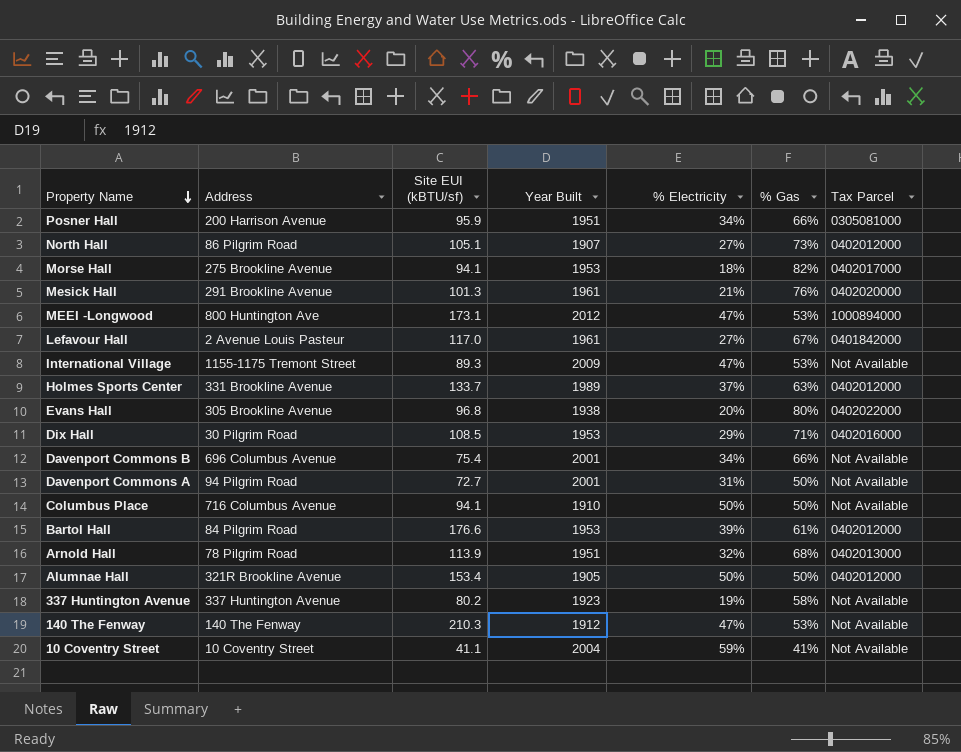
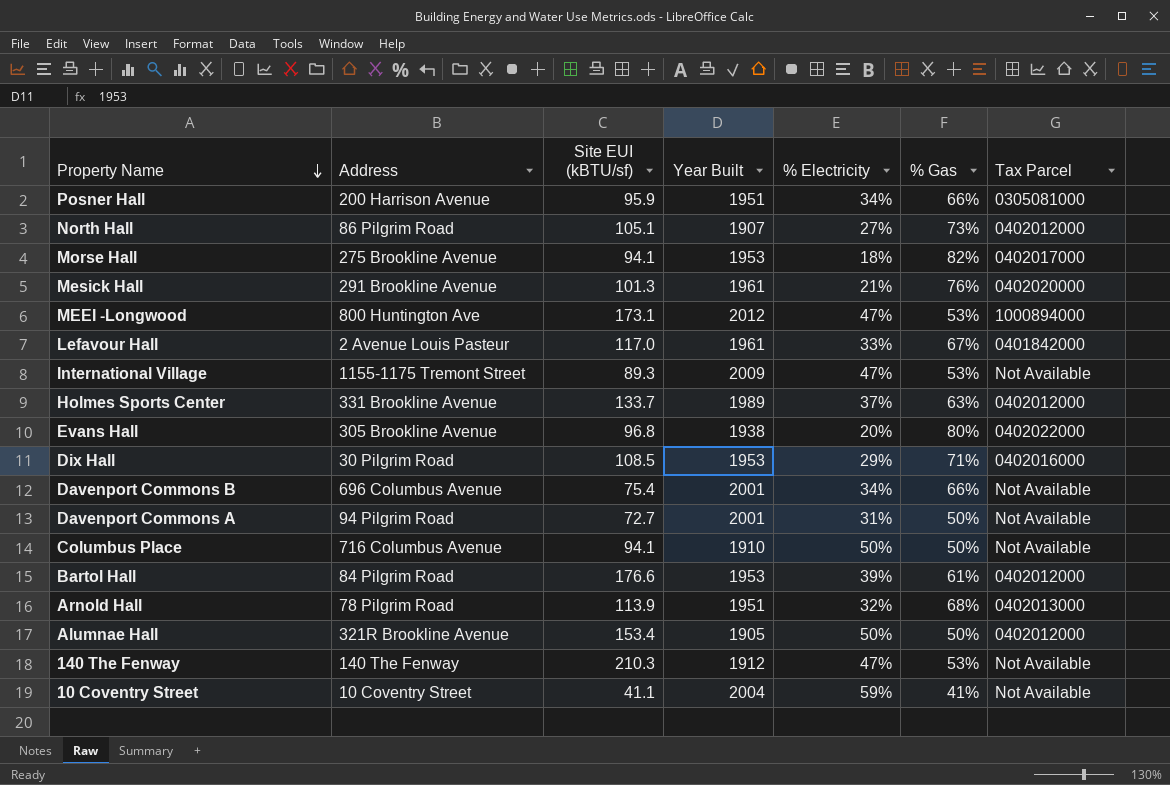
row 337 Huntington Avenue: 337 Huntington Avenue | 80.2 | 1923 | 19% | 58% | Not Available -> none
Lefavour Hall | % Electricity: 27% -> 33%

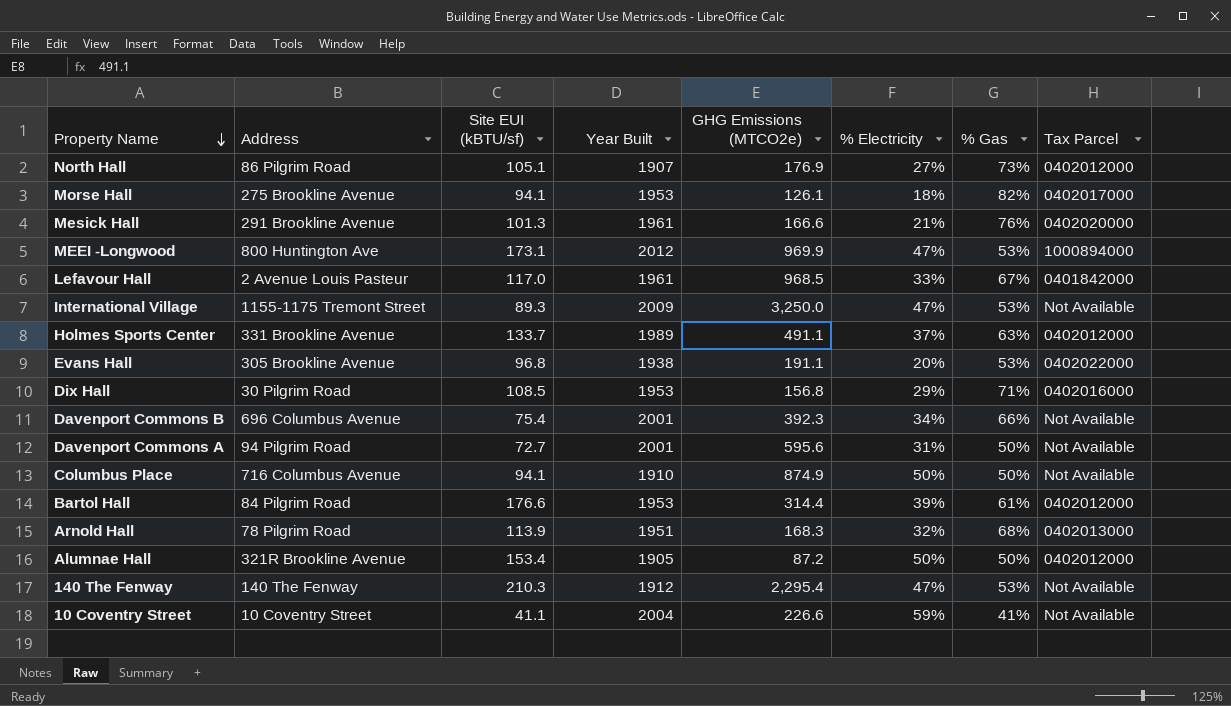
column GHG Emissions (MTCO2e) | position: none -> 5
row Posner Hall: 200 Harrison Avenue | 95.9 | 1951 | 34% | 66% | 0305081000 -> none
Evans Hall | % Gas: 80% -> 53%

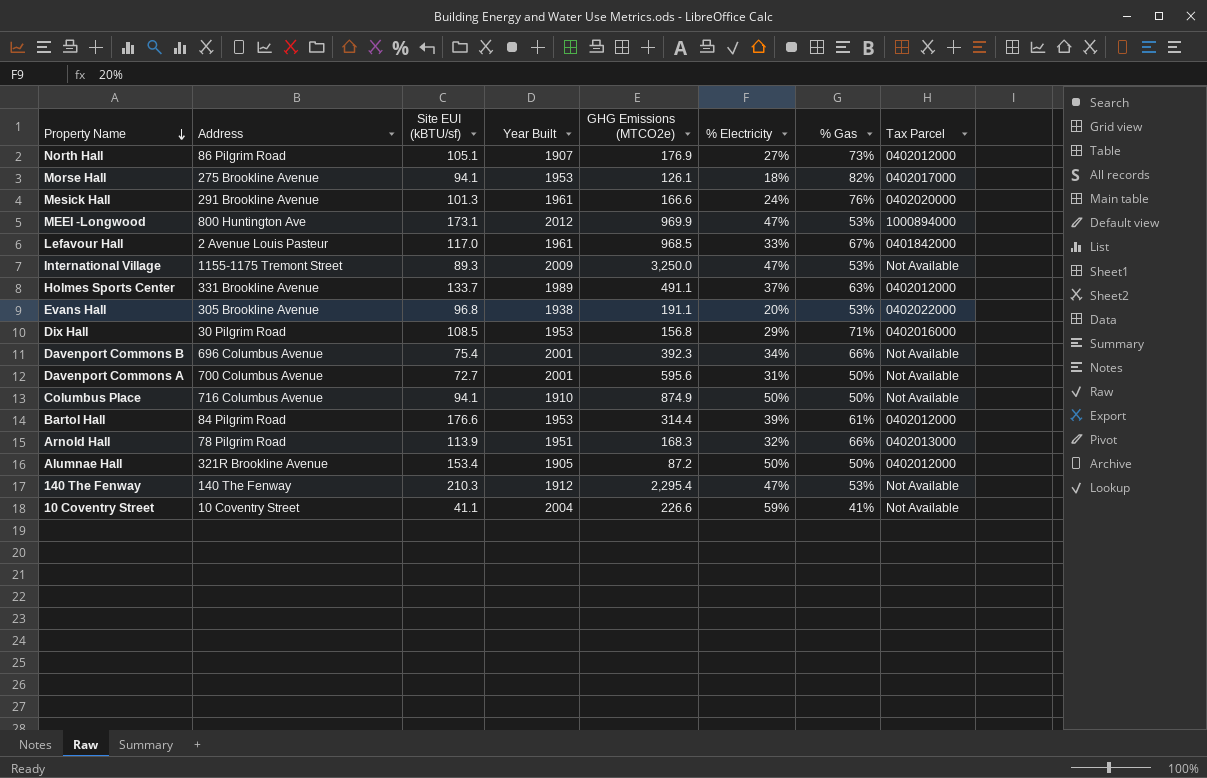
Mesick Hall | % Electricity: 21% -> 24%
Davenport Commons A | Address: 94 Pilgrim Road -> 700 Columbus Avenue
Arnold Hall | % Gas: 68% -> 66%

